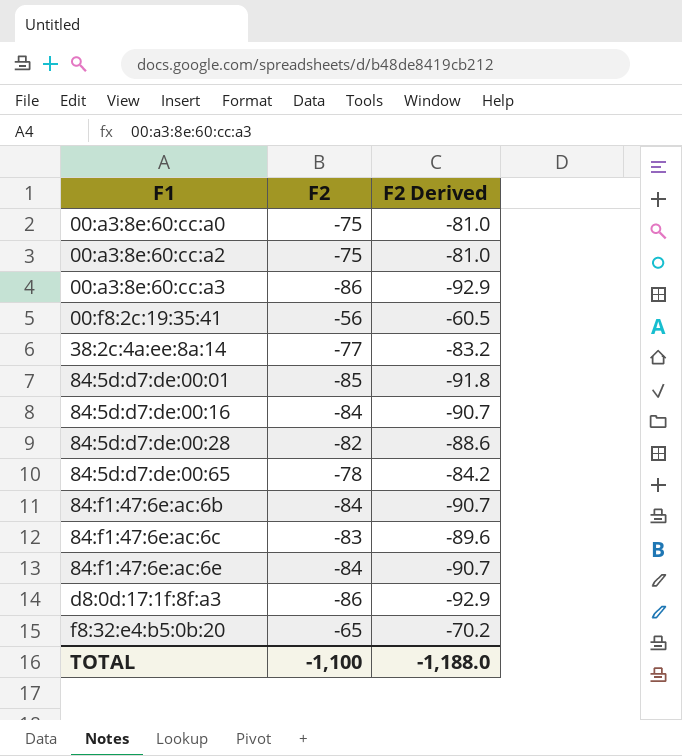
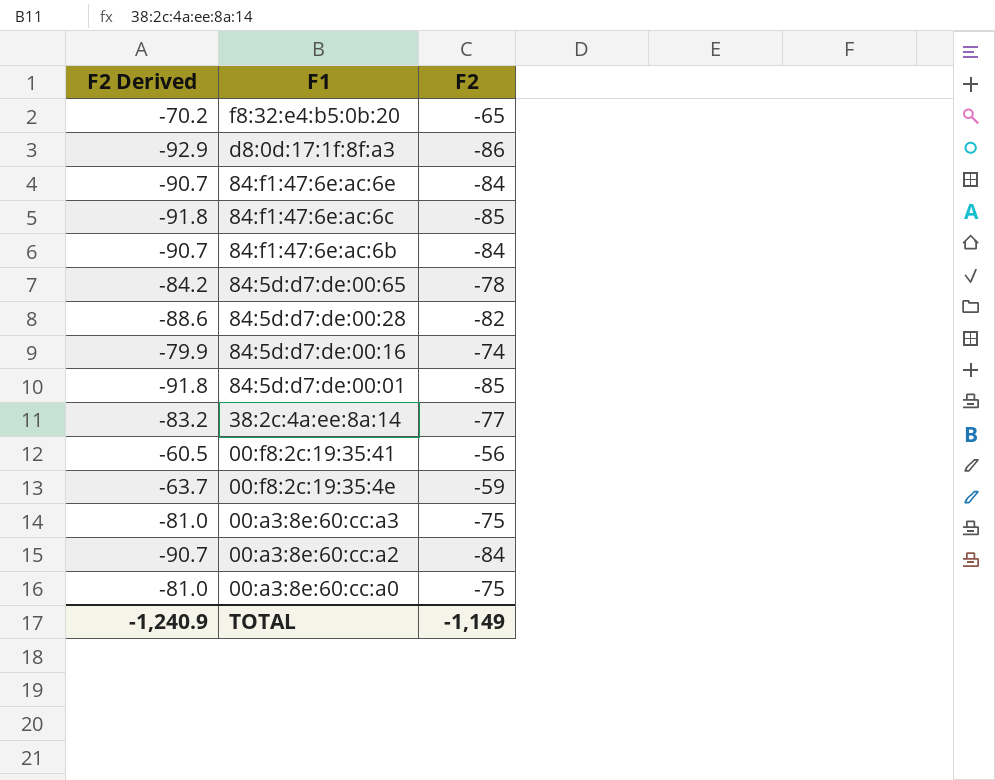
row order: F1 ascending -> F1 descending
column F2 Derived | position: 3 -> 1
84:f1:47:6e:ac:6c | F2 Derived: -89.6 -> -91.8
84:f1:47:6e:ac:6c | F2: -83 -> -85
84:5d:d7:de:00:16 | F2 Derived: -90.7 -> -79.9
84:5d:d7:de:00:16 | F2: -84 -> -74
row 00:f8:2c:19:35:4e: none -> -63.7 | -59
00:a3:8e:60:cc:a3 | F2 Derived: -92.9 -> -81.0
00:a3:8e:60:cc:a3 | F2: -86 -> -75
00:a3:8e:60:cc:a2 | F2 Derived: -81.0 -> -90.7
00:a3:8e:60:cc:a2 | F2: -75 -> -84
TOTAL | F2 Derived: -1,188.0 -> -1,240.9
TOTAL | F2: -1,100 -> -1,149

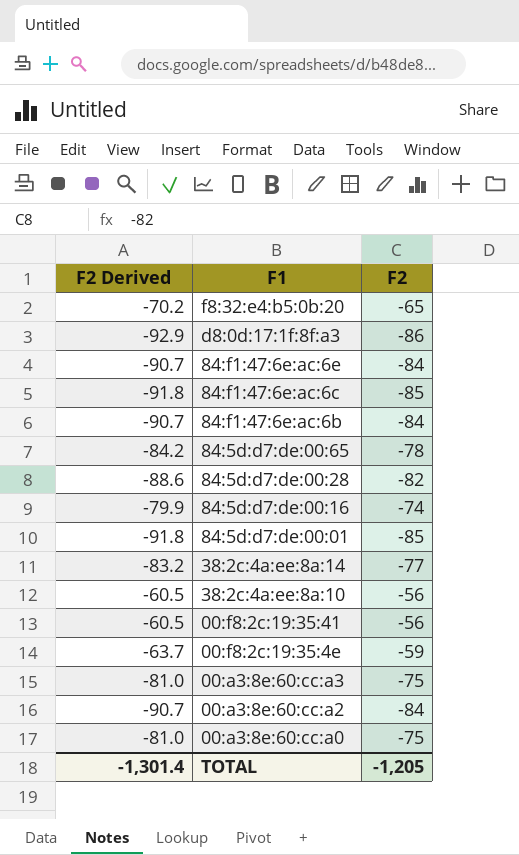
row 38:2c:4a:ee:8a:10: none -> -60.5 | -56
TOTAL | F2 Derived: -1,240.9 -> -1,301.4
TOTAL | F2: -1,149 -> -1,205

